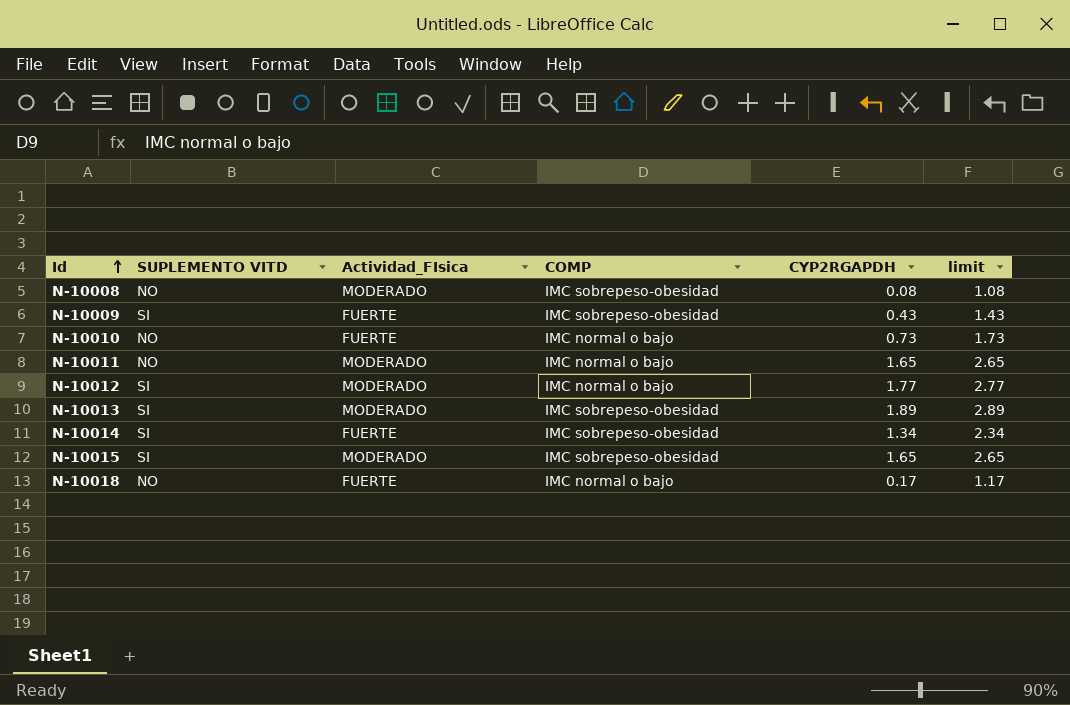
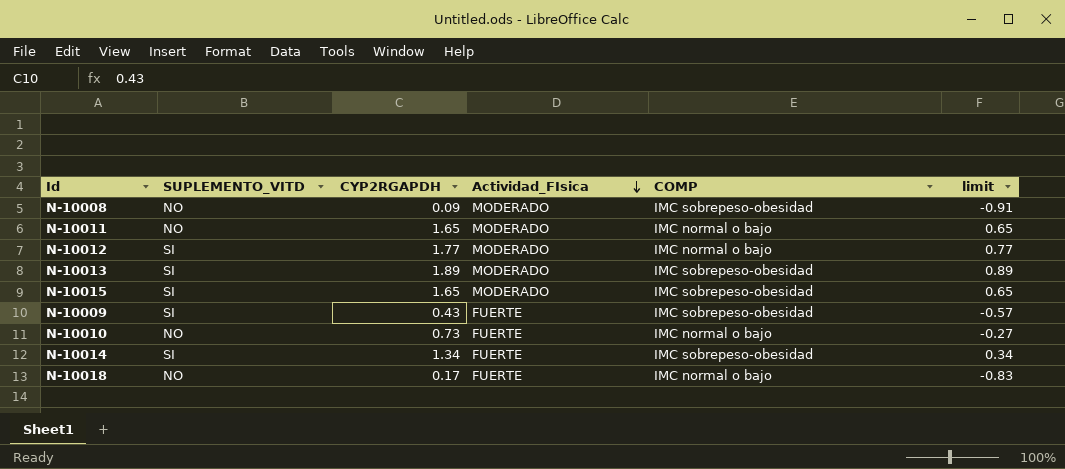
row order: Id ascending -> Actividad_FIsica descending
column name: SUPLEMENTO VITD -> SUPLEMENTO_VITD
column CYP2RGAPDH | position: 5 -> 3
column limit | formula: [CYP2RGAPDH] + 1 -> [CYP2RGAPDH] - 1
N-10008 | CYP2RGAPDH: 0.08 -> 0.09

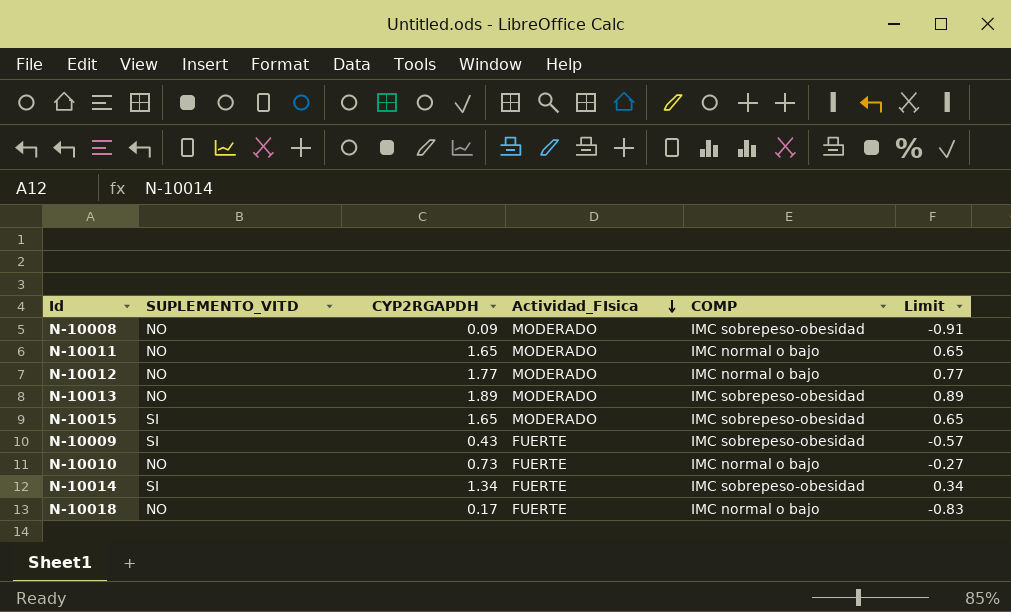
column name: limit -> Limit
N-10012 | SUPLEMENTO_VITD: SI -> NO
N-10013 | SUPLEMENTO_VITD: SI -> NO

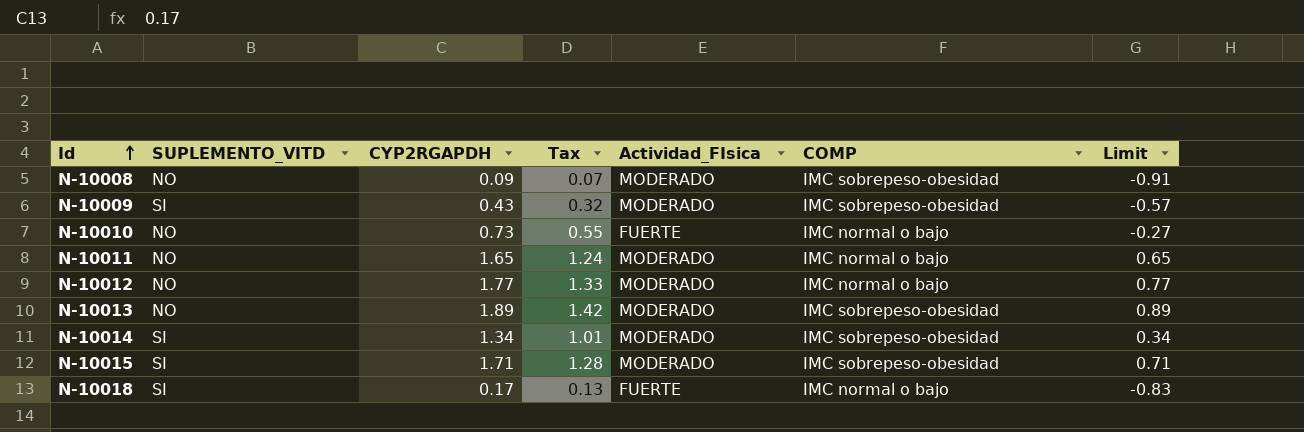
row order: Actividad_FIsica descending -> Id ascending
column Tax | formula: none -> [CYP2RGAPDH] * 0.75
N-10009 | Actividad_FIsica: FUERTE -> MODERADO
N-10014 | Actividad_FIsica: FUERTE -> MODERADO
N-10015 | CYP2RGAPDH: 1.65 -> 1.71
N-10015 | Limit: 0.65 -> 0.71
N-10018 | SUPLEMENTO_VITD: NO -> SI

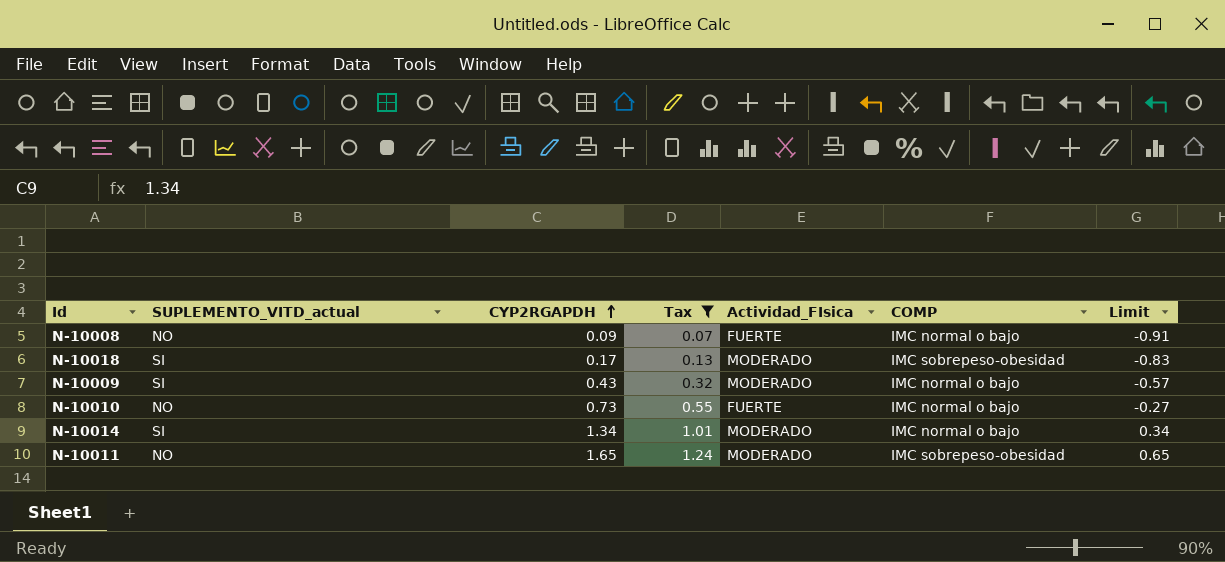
filter: none -> Tax <= 1.24
row order: Id ascending -> CYP2RGAPDH ascending
column name: SUPLEMENTO_VITD -> SUPLEMENTO_VITD_actual
N-10008 | Actividad_FIsica: MODERADO -> FUERTE
N-10008 | COMP: IMC sobrepeso-obesidad -> IMC normal o bajo
N-10018 | Actividad_FIsica: FUERTE -> MODERADO
N-10018 | COMP: IMC normal o bajo -> IMC sobrepeso-obesidad
N-10009 | COMP: IMC sobrepeso-obesidad -> IMC normal o bajo
N-10014 | COMP: IMC sobrepeso-obesidad -> IMC normal o bajo
N-10011 | COMP: IMC normal o bajo -> IMC sobrepeso-obesidad

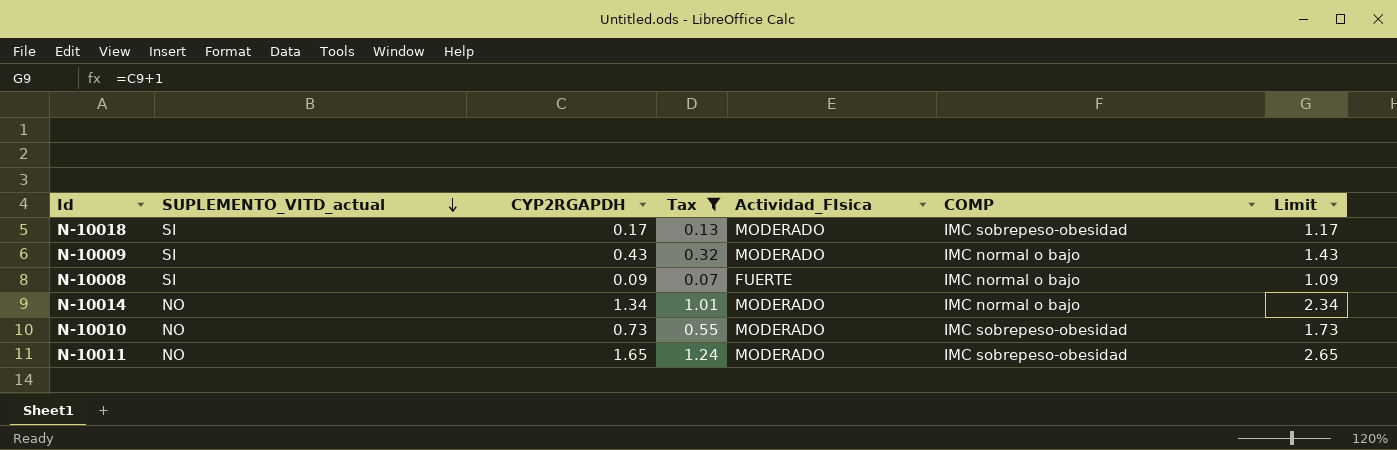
row order: CYP2RGAPDH ascending -> SUPLEMENTO_VITD_actual descending
column Limit | formula: [CYP2RGAPDH] - 1 -> [CYP2RGAPDH] + 1
N-10008 | SUPLEMENTO_VITD_actual: NO -> SI
N-10014 | SUPLEMENTO_VITD_actual: SI -> NO
N-10010 | Actividad_FIsica: FUERTE -> MODERADO
N-10010 | COMP: IMC normal o bajo -> IMC sobrepeso-obesidad

